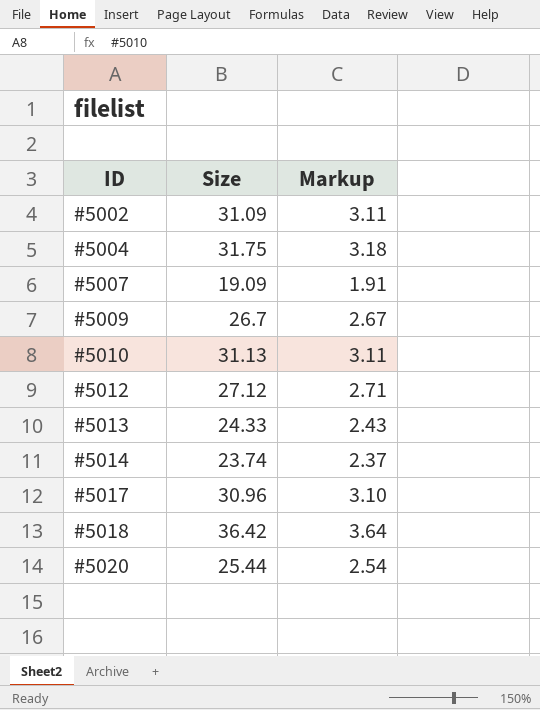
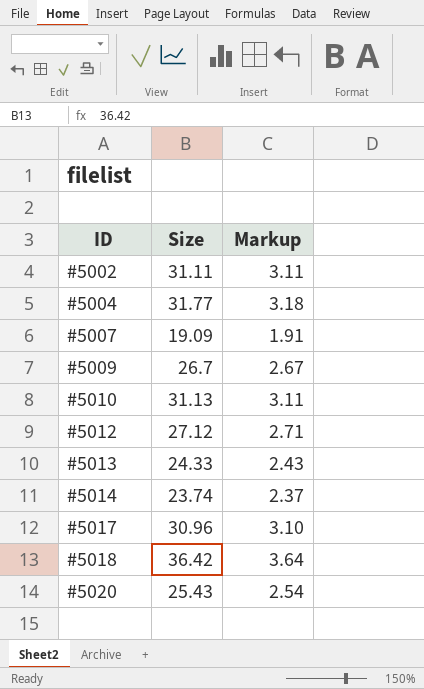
#5002 | Size: 31.09 -> 31.11
#5004 | Size: 31.75 -> 31.77
#5020 | Size: 25.44 -> 25.43

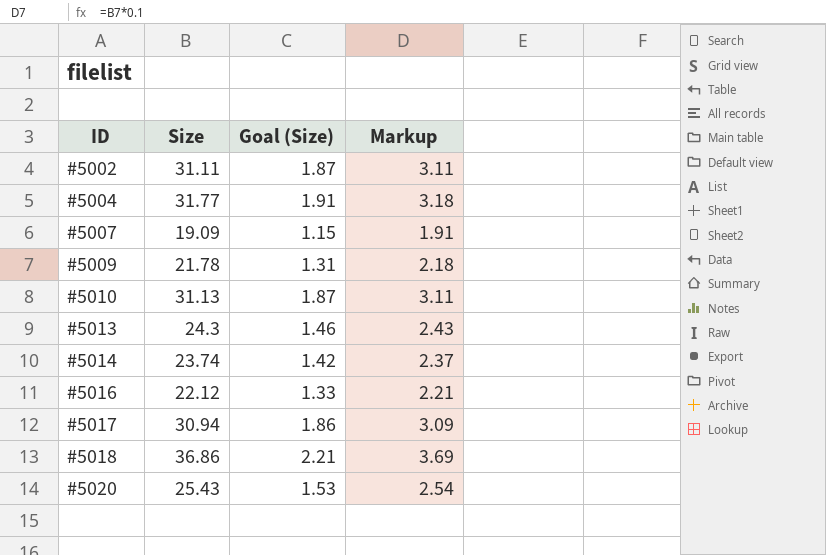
column Goal (Size) | formula: none -> [Size] * 0.06
row #5012: 27.12 | 2.71 -> none
#5009 | Size: 26.7 -> 21.78
#5009 | Markup: 2.67 -> 2.18
#5013 | Size: 24.33 -> 24.3
row #5016: none -> 22.12 | 1.33 | 2.21
#5017 | Size: 30.96 -> 30.94
#5017 | Markup: 3.10 -> 3.09
#5018 | Size: 36.42 -> 36.86
#5018 | Markup: 3.64 -> 3.69

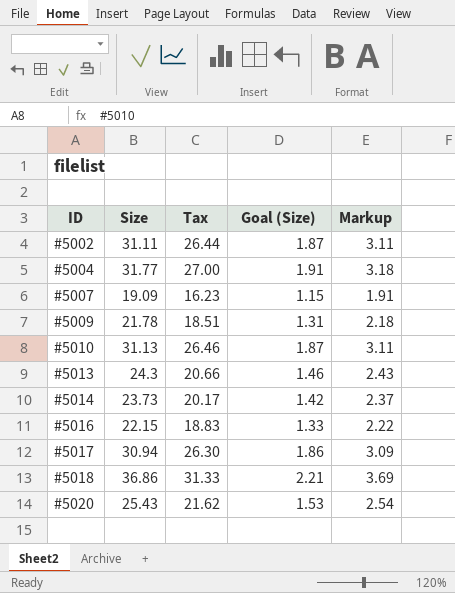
column Tax | formula: none -> [Size] * 0.85
#5014 | Size: 23.74 -> 23.73
#5016 | Size: 22.12 -> 22.15
#5016 | Markup: 2.21 -> 2.22

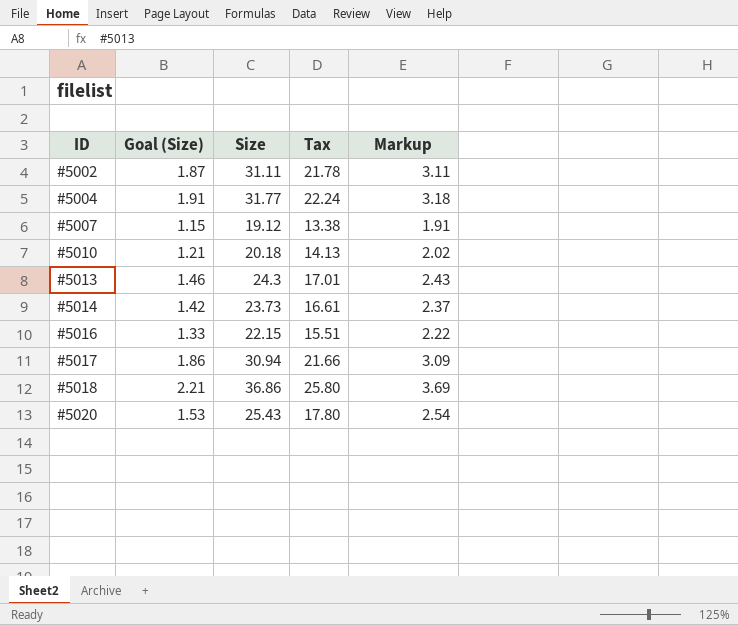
column Goal (Size) | position: 4 -> 2
column Tax | formula: [Size] * 0.85 -> [Size] * 0.7
row #5009: 21.78 | 18.51 | 1.31 | 2.18 -> none
#5007 | Size: 19.09 -> 19.12
#5010 | Goal (Size): 1.87 -> 1.21
#5010 | Size: 31.13 -> 20.18
#5010 | Markup: 3.11 -> 2.02

